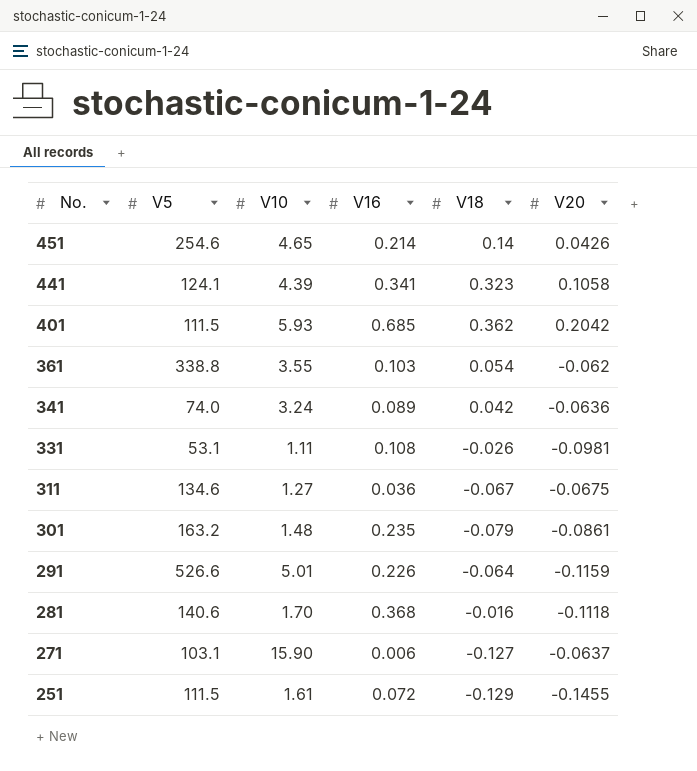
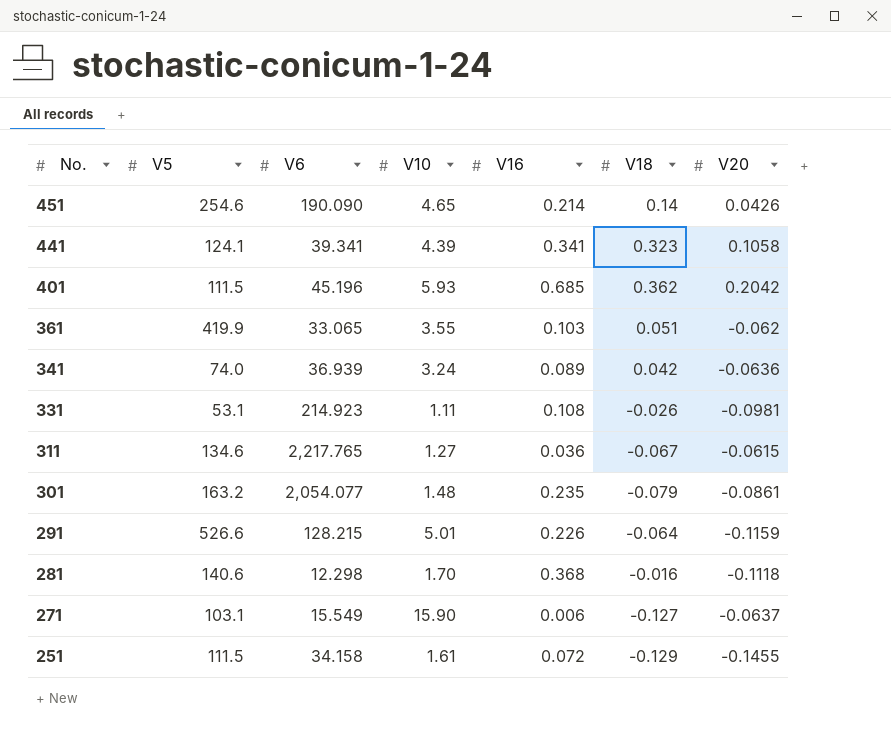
column V6 | position: none -> 3
361 | V5: 338.8 -> 419.9
361 | V18: 0.054 -> 0.051
311 | V20: -0.0675 -> -0.0615

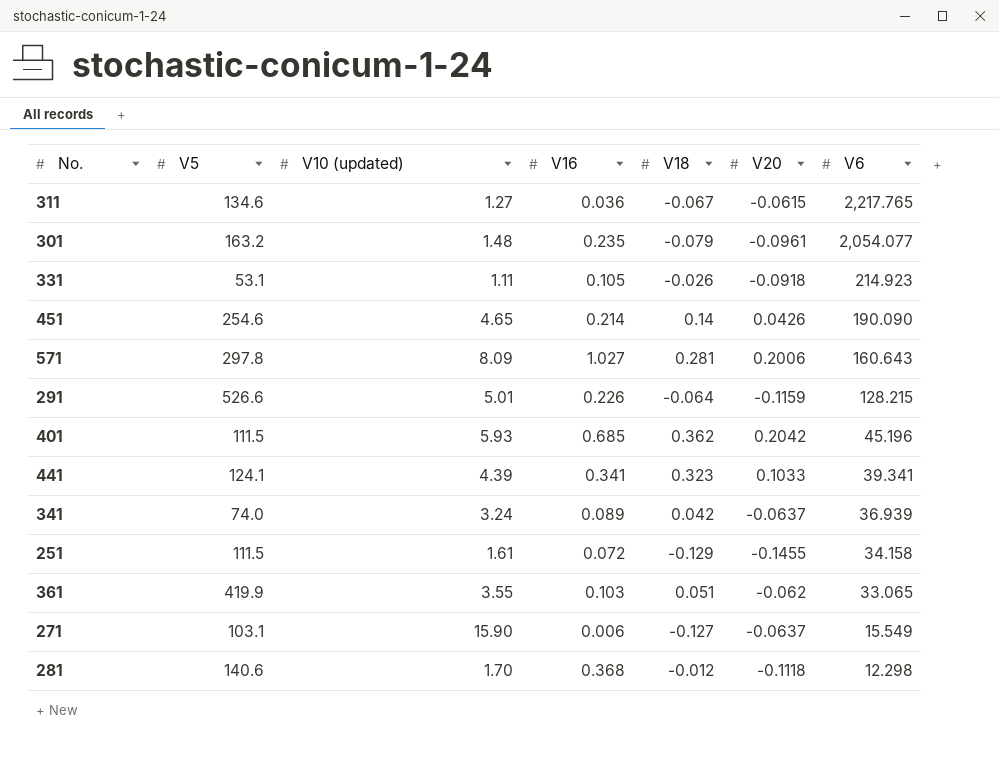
row order: No. descending -> V6 descending
column name: V10 -> V10 (updated)
column V6 | position: 3 -> 7
301 | V20: -0.0861 -> -0.0961
331 | V16: 0.108 -> 0.105
331 | V20: -0.0981 -> -0.0918
row 571: none -> 297.8 | 8.09 | 1.027 | 0.281 | 0.2006 | 160.643
441 | V20: 0.1058 -> 0.1033
341 | V20: -0.0636 -> -0.0637
281 | V18: -0.016 -> -0.012

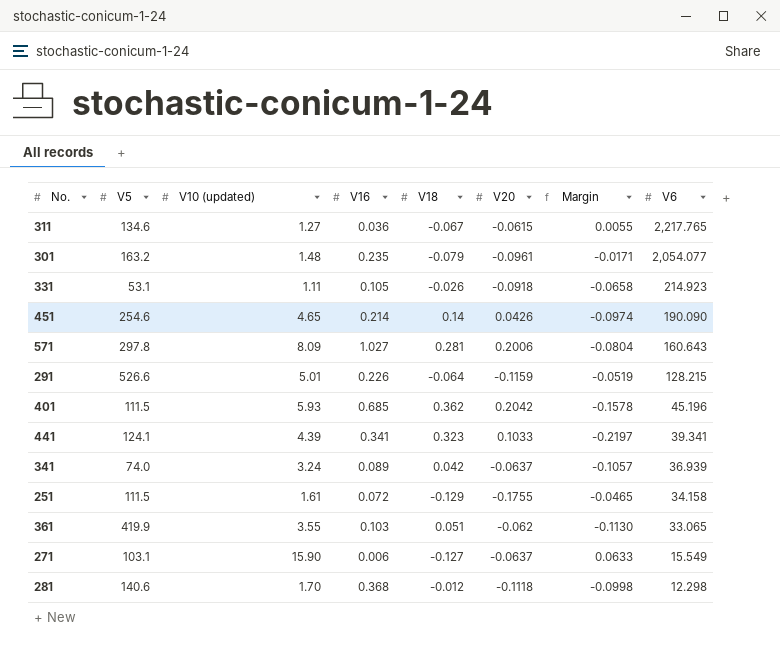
column Margin | formula: none -> [V20] - [V18]
251 | V20: -0.1455 -> -0.1755

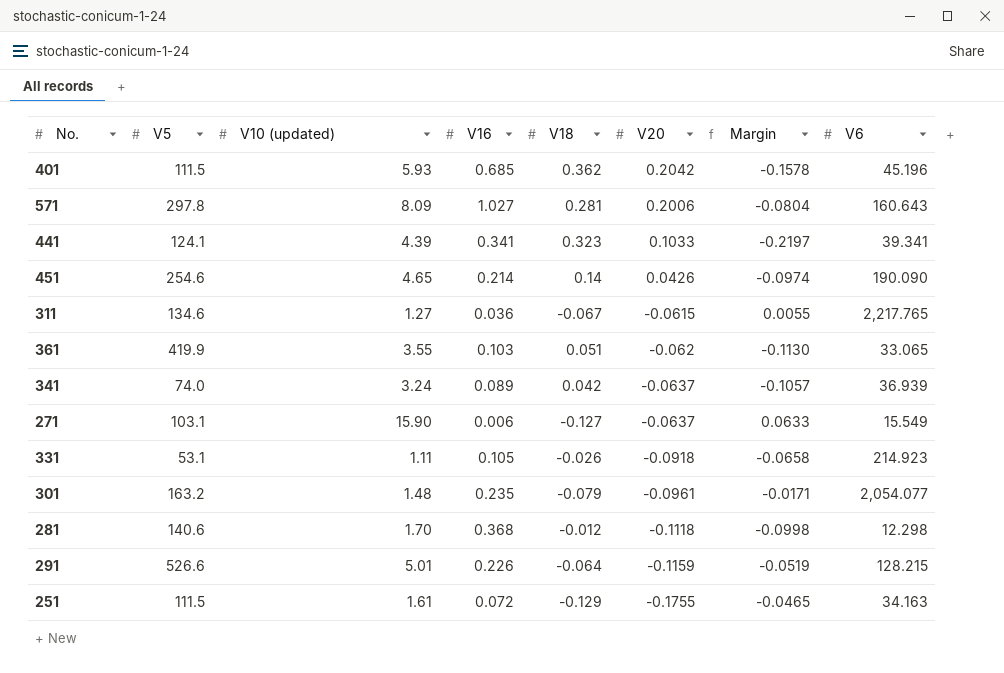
row order: V6 descending -> V20 descending
251 | V6: 34.158 -> 34.163

